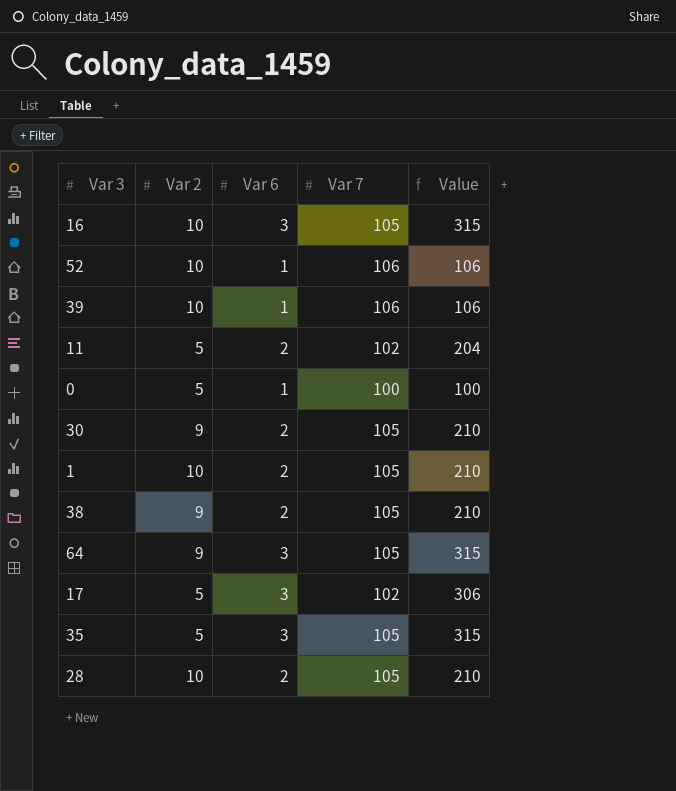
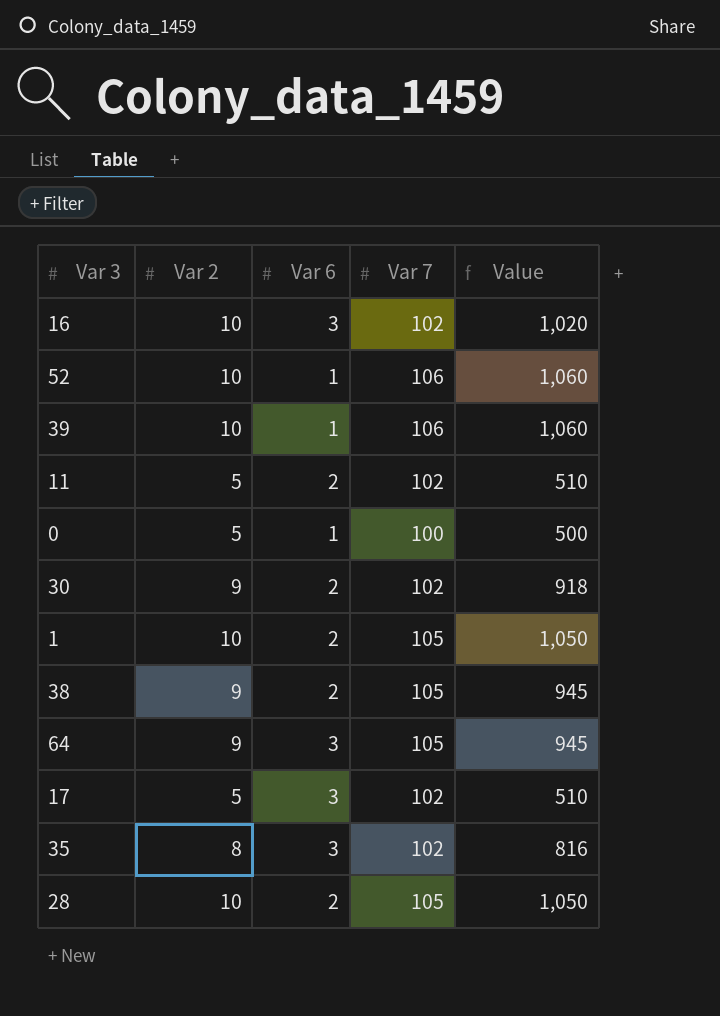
column Value | formula: [Var 6] * [Var 7] -> [Var 2] * [Var 7]
16 | Var 7: 105 -> 102
30 | Var 7: 105 -> 102
35 | Var 2: 5 -> 8
35 | Var 7: 105 -> 102

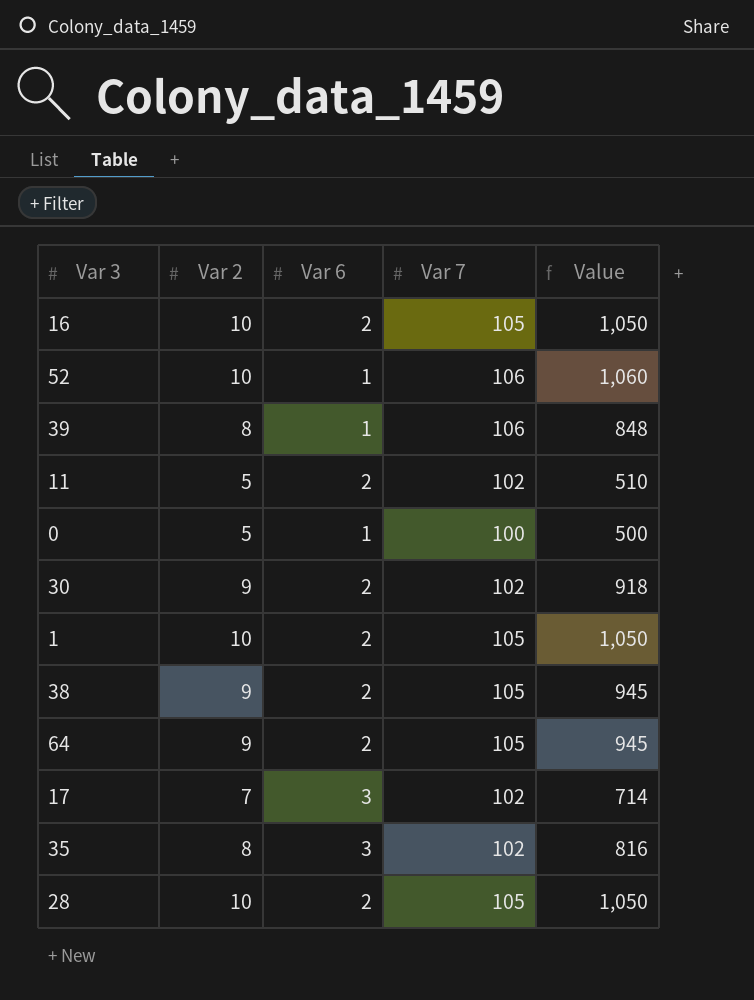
16 | Var 6: 3 -> 2
16 | Var 7: 102 -> 105
16 | Value: 1,020 -> 1,050
39 | Var 2: 10 -> 8
39 | Value: 1,060 -> 848
64 | Var 6: 3 -> 2
17 | Var 2: 5 -> 7
17 | Value: 510 -> 714

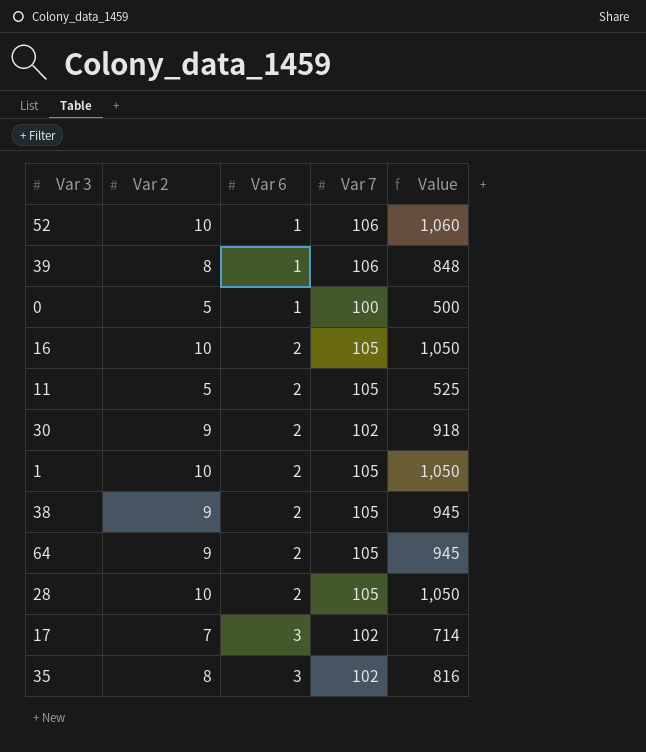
row order: none -> Var 6 ascending
11 | Var 7: 102 -> 105
11 | Value: 510 -> 525

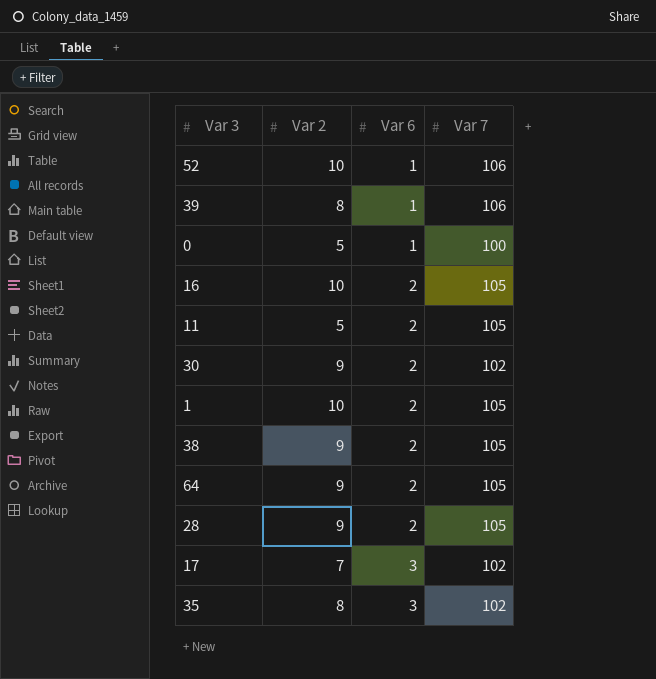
column Value | formula: [Var 2] * [Var 7] -> none
28 | Var 2: 10 -> 9

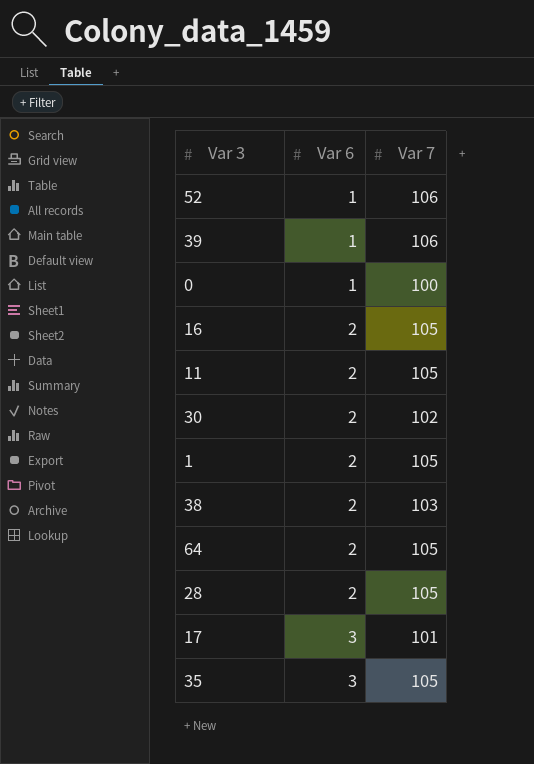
column Var 2 | position: 2 -> none
38 | Var 7: 105 -> 103
17 | Var 7: 102 -> 101
35 | Var 7: 102 -> 105

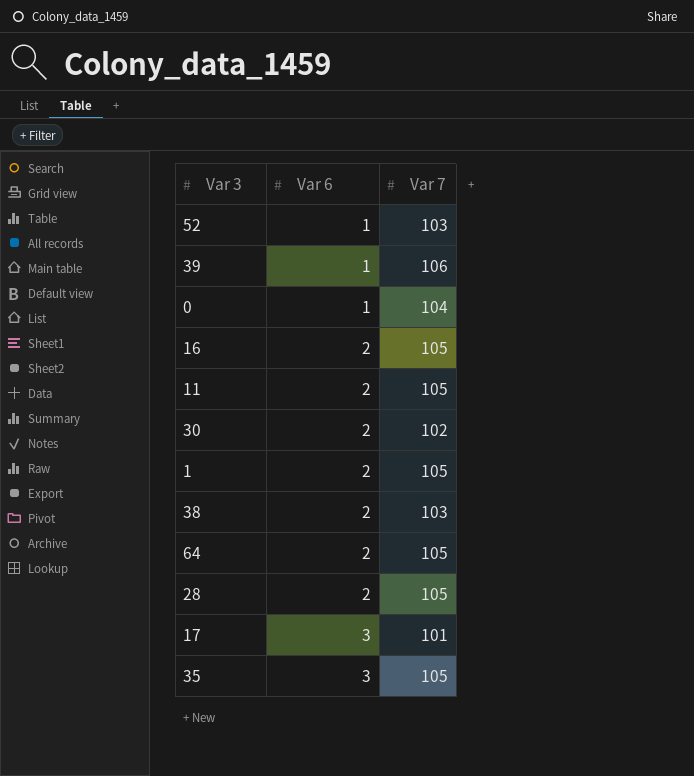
52 | Var 7: 106 -> 103
0 | Var 7: 100 -> 104

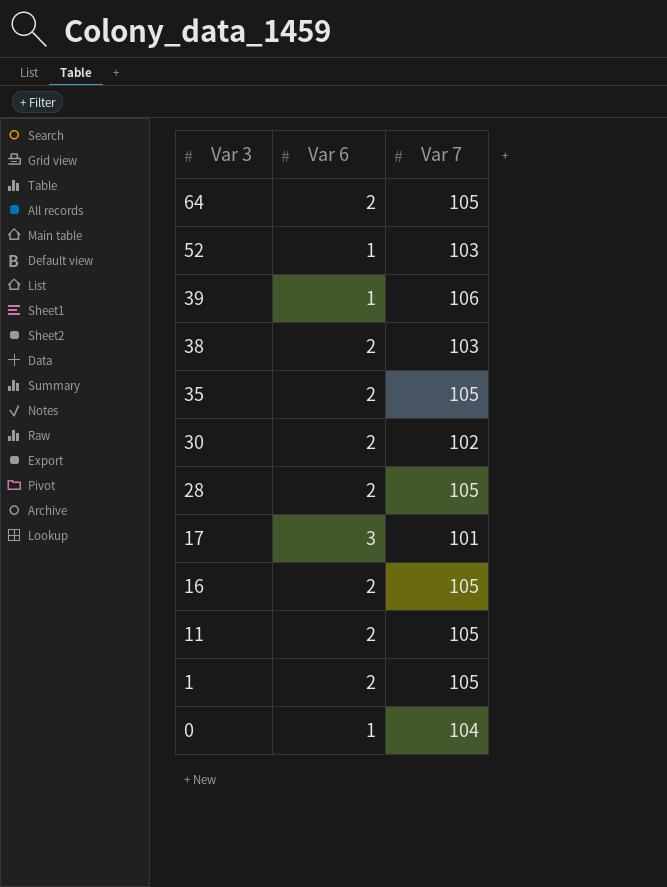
row order: Var 6 ascending -> Var 3 descending
35 | Var 6: 3 -> 2

